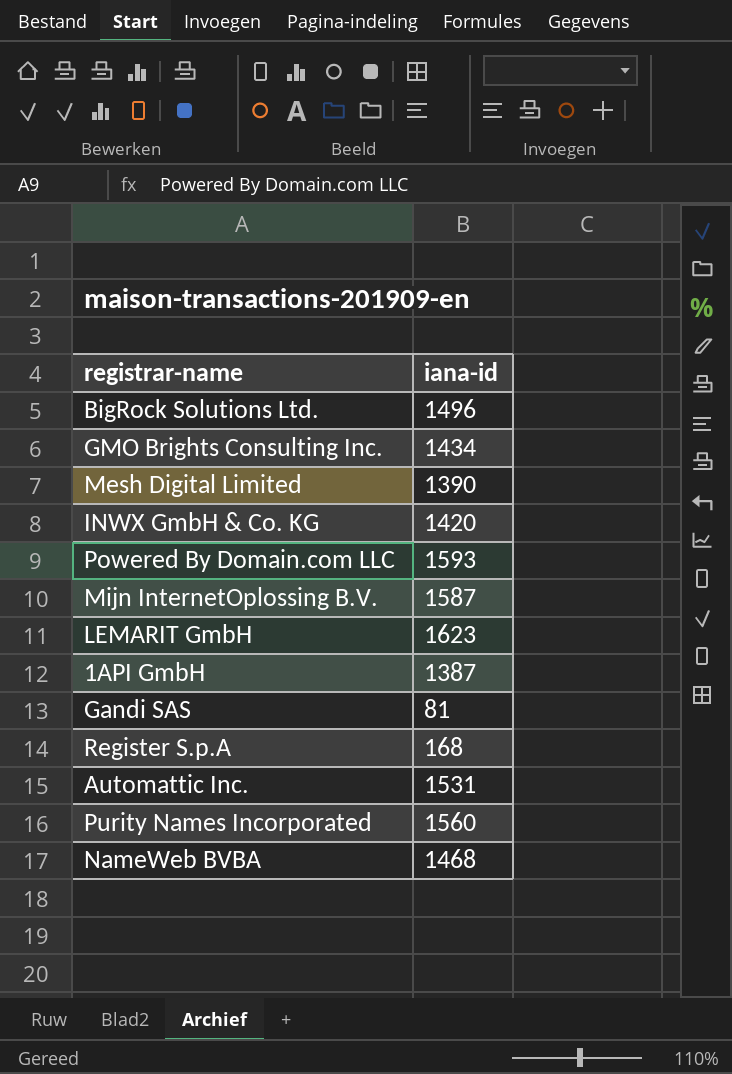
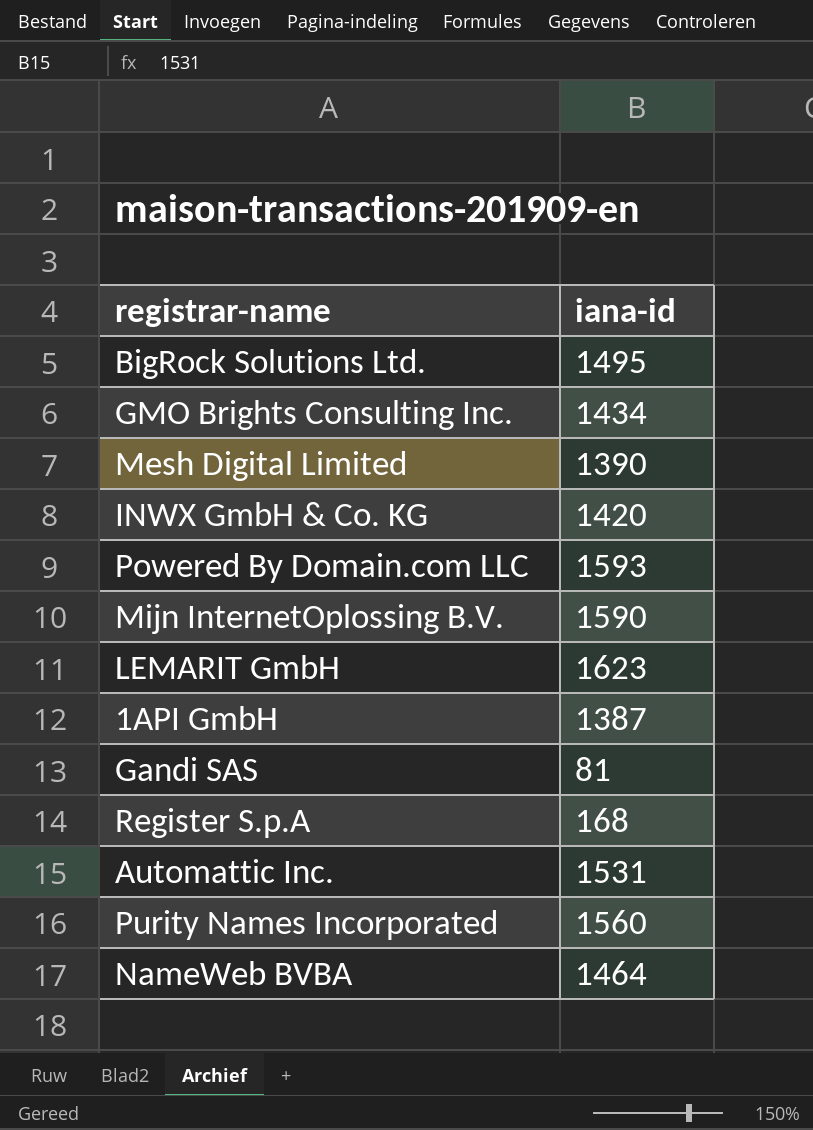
BigRock Solutions Ltd. | iana-id: 1496 -> 1495
Mijn InternetOplossing B.V. | iana-id: 1587 -> 1590
NameWeb BVBA | iana-id: 1468 -> 1464

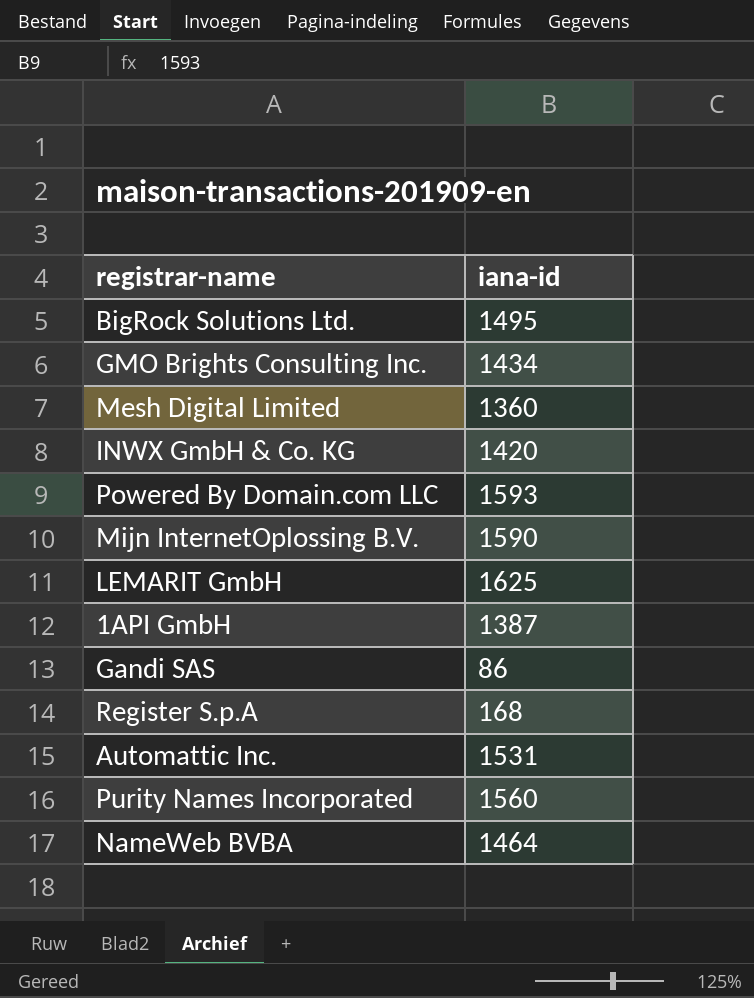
Mesh Digital Limited | iana-id: 1390 -> 1360
LEMARIT GmbH | iana-id: 1623 -> 1625
Gandi SAS | iana-id: 81 -> 86

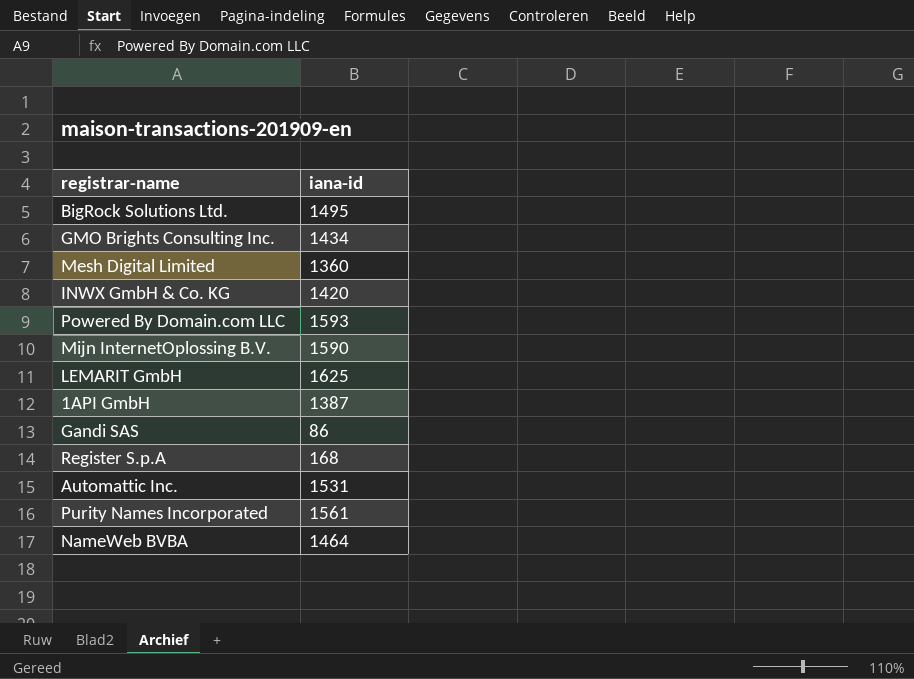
Purity Names Incorporated | iana-id: 1560 -> 1561

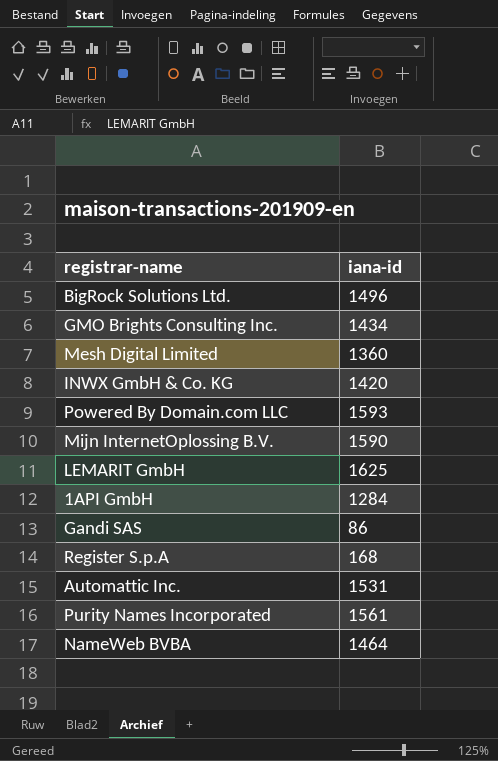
BigRock Solutions Ltd. | iana-id: 1495 -> 1496
1API GmbH | iana-id: 1387 -> 1284

